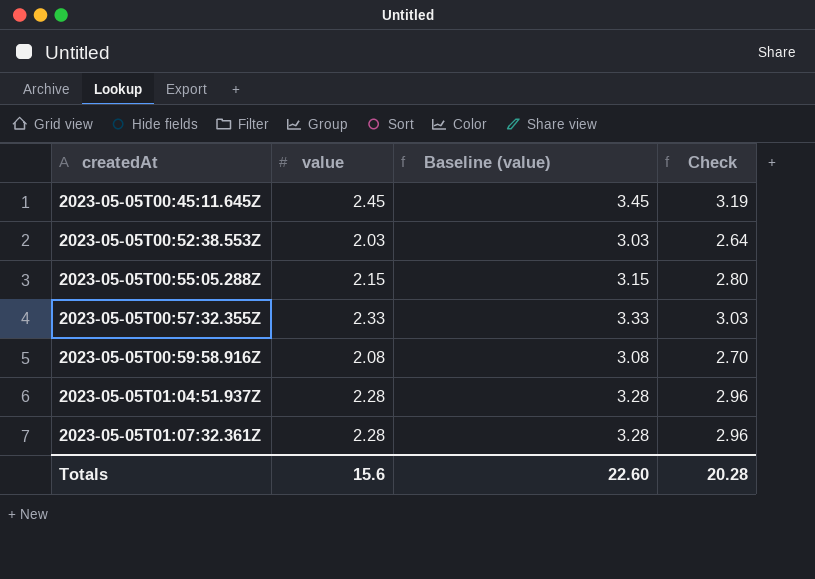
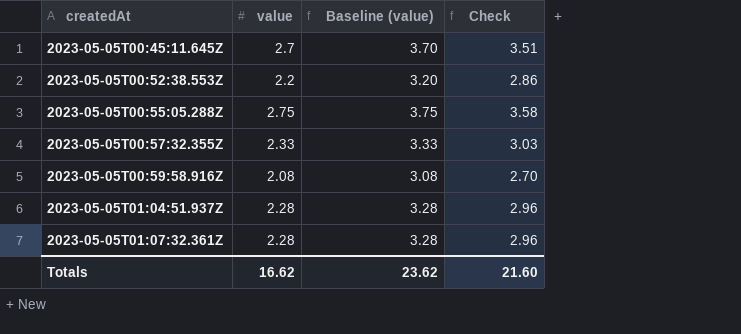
2023-05-05T00:45:11.645Z | value: 2.45 -> 2.7
2023-05-05T00:45:11.645Z | Baseline (value): 3.45 -> 3.70
2023-05-05T00:45:11.645Z | Check: 3.19 -> 3.51
2023-05-05T00:52:38.553Z | value: 2.03 -> 2.2
2023-05-05T00:52:38.553Z | Baseline (value): 3.03 -> 3.20
2023-05-05T00:52:38.553Z | Check: 2.64 -> 2.86
2023-05-05T00:55:05.288Z | value: 2.15 -> 2.75
2023-05-05T00:55:05.288Z | Baseline (value): 3.15 -> 3.75
2023-05-05T00:55:05.288Z | Check: 2.80 -> 3.58
Totals | value: 15.6 -> 16.62
Totals | Baseline (value): 22.60 -> 23.62
Totals | Check: 20.28 -> 21.60

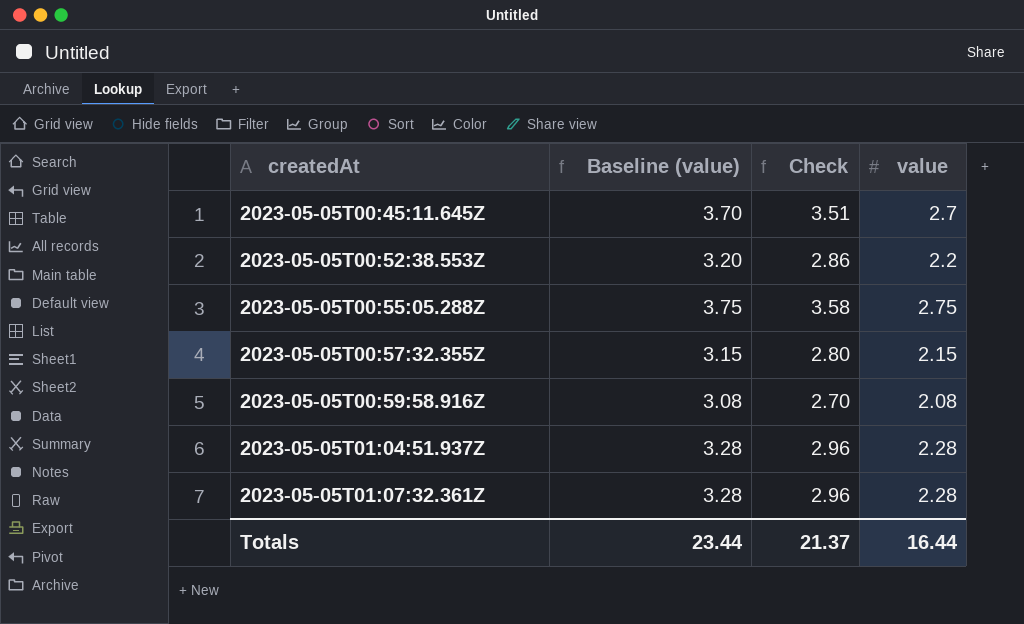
column value | position: 2 -> 4
2023-05-05T00:57:32.355Z | Baseline (value): 3.33 -> 3.15
2023-05-05T00:57:32.355Z | Check: 3.03 -> 2.80
2023-05-05T00:57:32.355Z | value: 2.33 -> 2.15
Totals | Baseline (value): 23.62 -> 23.44
Totals | Check: 21.60 -> 21.37
Totals | value: 16.62 -> 16.44

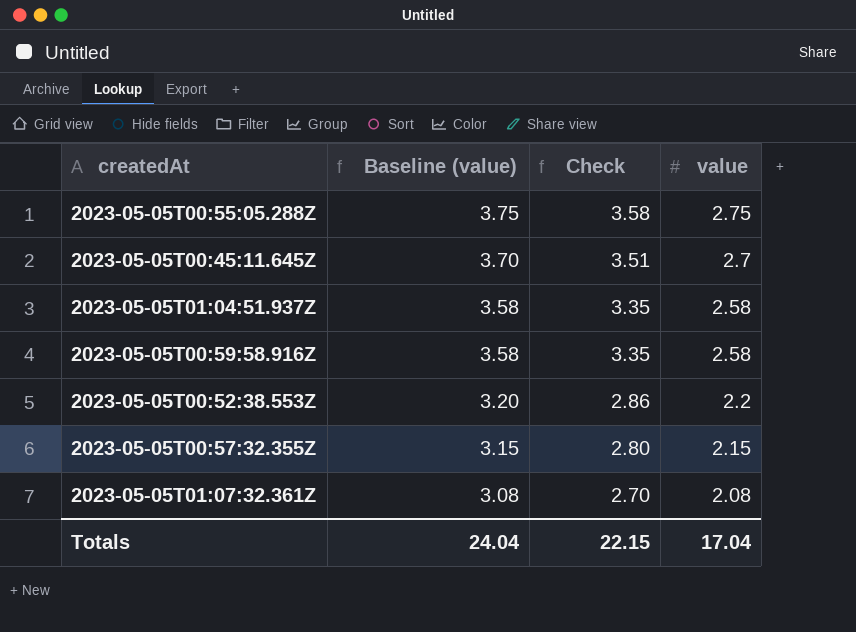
row order: createdAt ascending -> Baseline (value) descending
2023-05-05T01:04:51.937Z | Baseline (value): 3.28 -> 3.58
2023-05-05T01:04:51.937Z | Check: 2.96 -> 3.35
2023-05-05T01:04:51.937Z | value: 2.28 -> 2.58
2023-05-05T00:59:58.916Z | Baseline (value): 3.08 -> 3.58
2023-05-05T00:59:58.916Z | Check: 2.70 -> 3.35
2023-05-05T00:59:58.916Z | value: 2.08 -> 2.58
2023-05-05T01:07:32.361Z | Baseline (value): 3.28 -> 3.08
2023-05-05T01:07:32.361Z | Check: 2.96 -> 2.70
2023-05-05T01:07:32.361Z | value: 2.28 -> 2.08
Totals | Baseline (value): 23.44 -> 24.04
Totals | Check: 21.37 -> 22.15
Totals | value: 16.44 -> 17.04

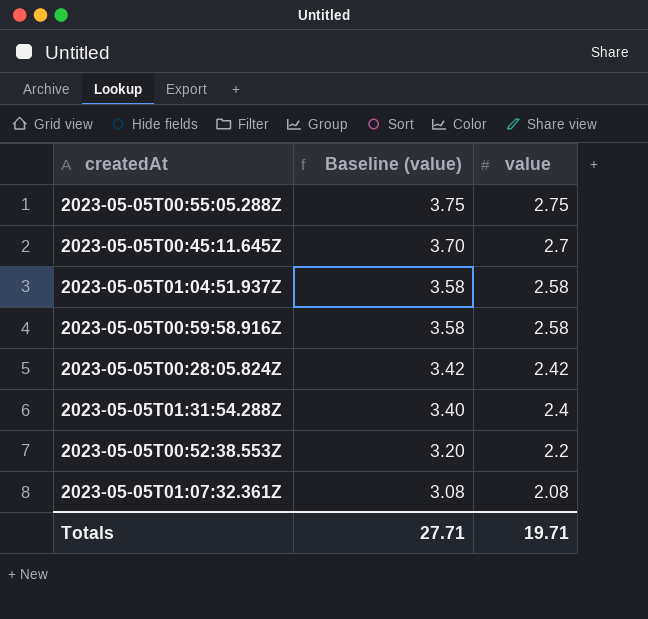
column Check | formula: [value] * 1.3 -> none
row 2023-05-05T00:57:32.355Z: 3.15 | 2.80 | 2.15 -> none
row 2023-05-05T00:28:05.824Z: none -> 3.42 | 2.42
row 2023-05-05T01:31:54.288Z: none -> 3.40 | 2.4
Totals | Baseline (value): 24.04 -> 27.71
Totals | value: 17.04 -> 19.71

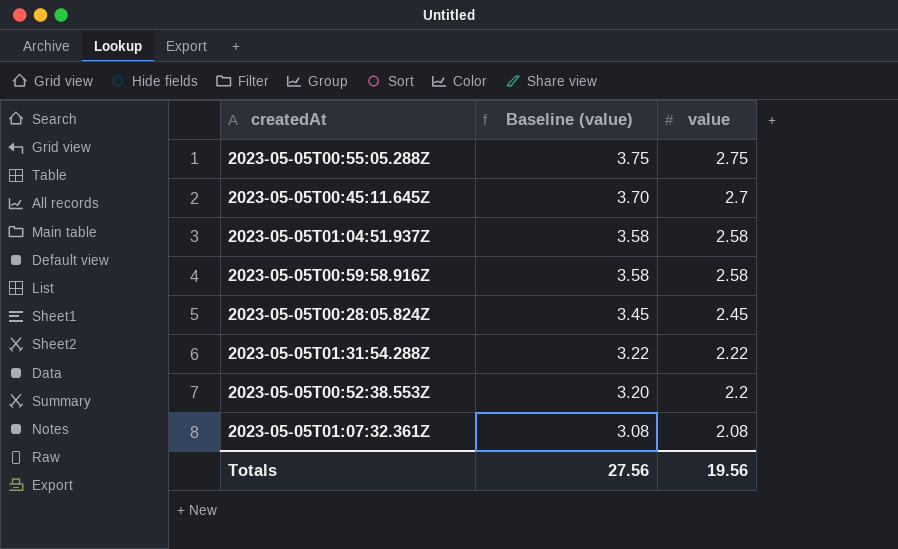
2023-05-05T00:28:05.824Z | Baseline (value): 3.42 -> 3.45
2023-05-05T00:28:05.824Z | value: 2.42 -> 2.45
2023-05-05T01:31:54.288Z | Baseline (value): 3.40 -> 3.22
2023-05-05T01:31:54.288Z | value: 2.4 -> 2.22
Totals | Baseline (value): 27.71 -> 27.56
Totals | value: 19.71 -> 19.56

